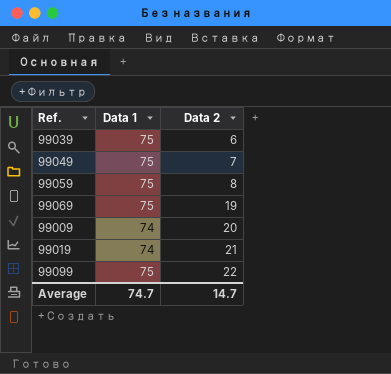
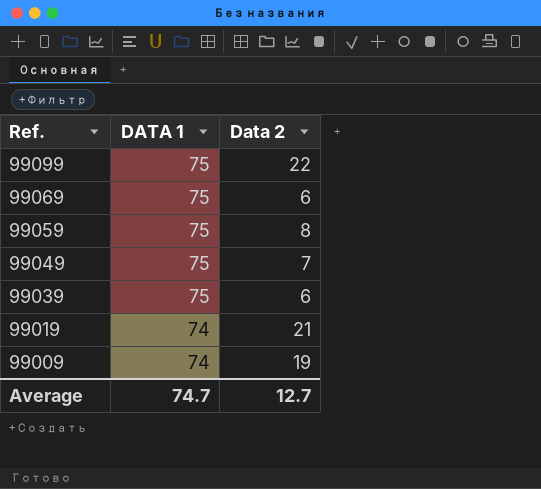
row order: Data 2 ascending -> Ref. descending
column name: Data 1 -> DATA 1
99069 | Data 2: 19 -> 6
99009 | Data 2: 20 -> 19
Average | Data 2: 14.7 -> 12.7

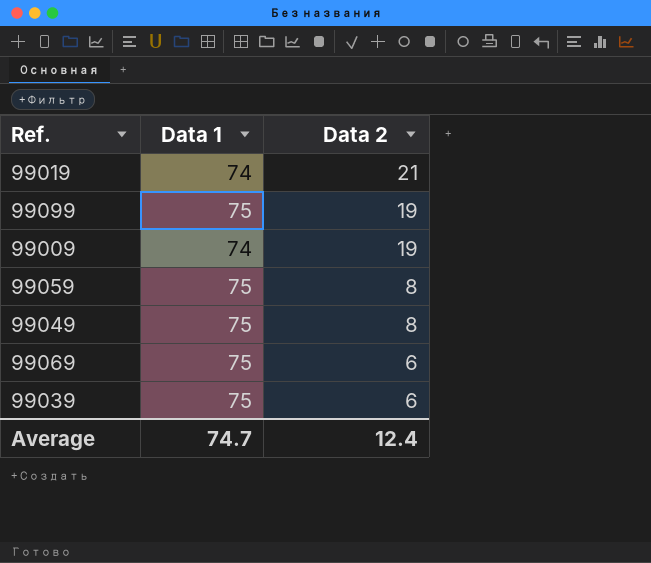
row order: Ref. descending -> Data 2 descending
column name: DATA 1 -> Data 1
99099 | Data 2: 22 -> 19
99049 | Data 2: 7 -> 8
Average | Data 2: 12.7 -> 12.4

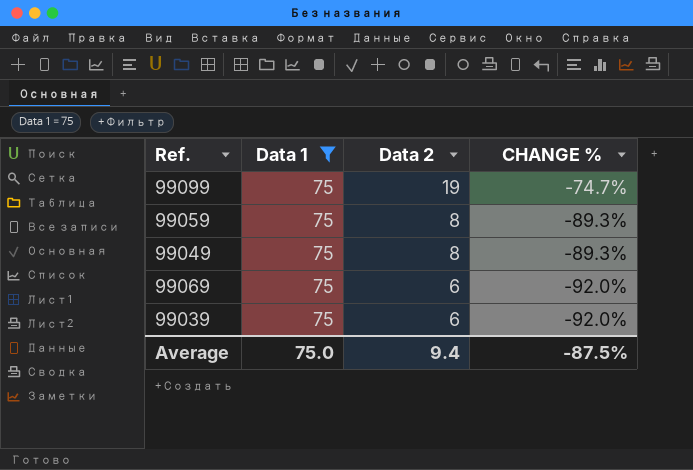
filter: none -> Data 1 = 75
column CHANGE % | formula: none -> ([Data 2] - [Data 1]) / [Data 1]
Average | Data 1: 74.7 -> 75.0
Average | Data 2: 12.4 -> 9.4

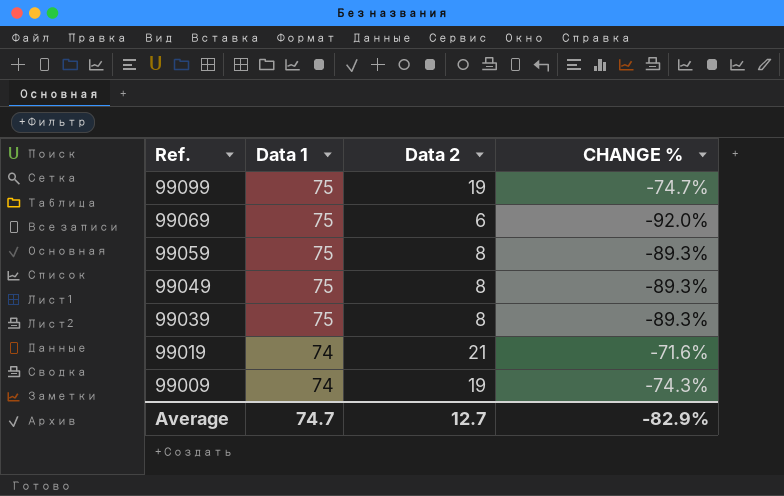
filter: Data 1 = 75 -> none
row order: Data 2 descending -> Ref. descending
99039 | Data 2: 6 -> 8
99039 | CHANGE %: -92.0% -> -89.3%
Average | Data 1: 75.0 -> 74.7
Average | Data 2: 9.4 -> 12.7
Average | CHANGE %: -87.5% -> -82.9%

